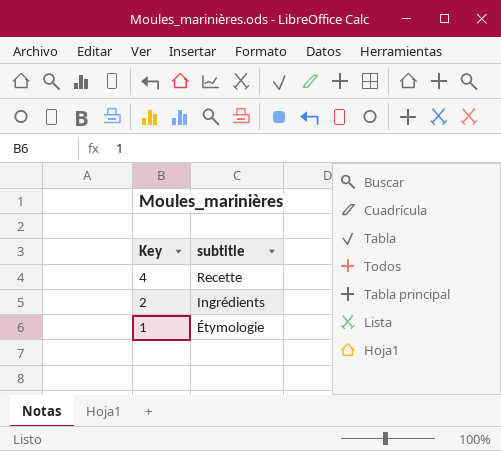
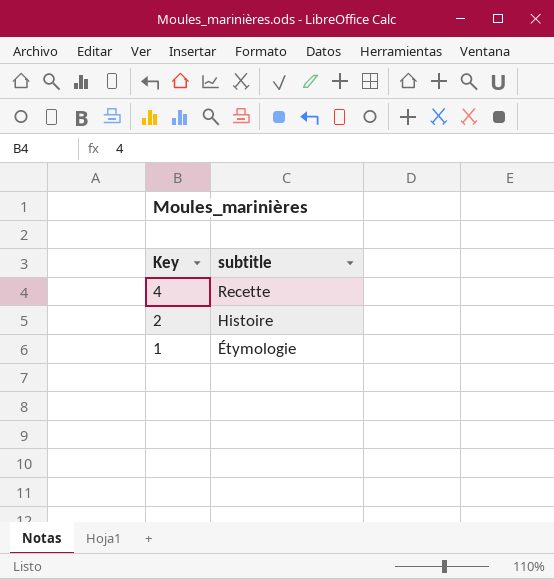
2 | subtitle: Ingrédients -> Histoire

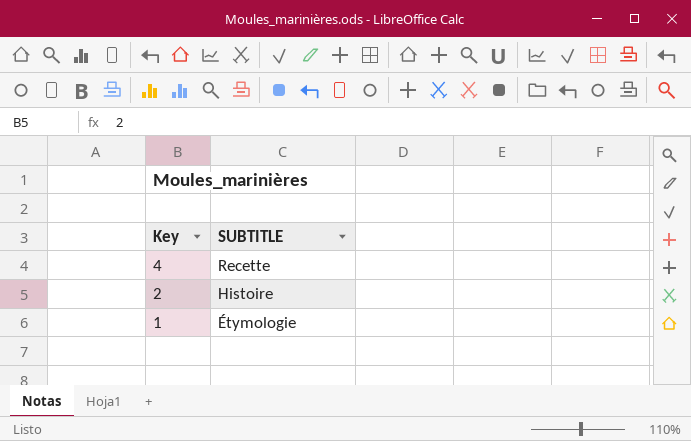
column name: subtitle -> SUBTITLE

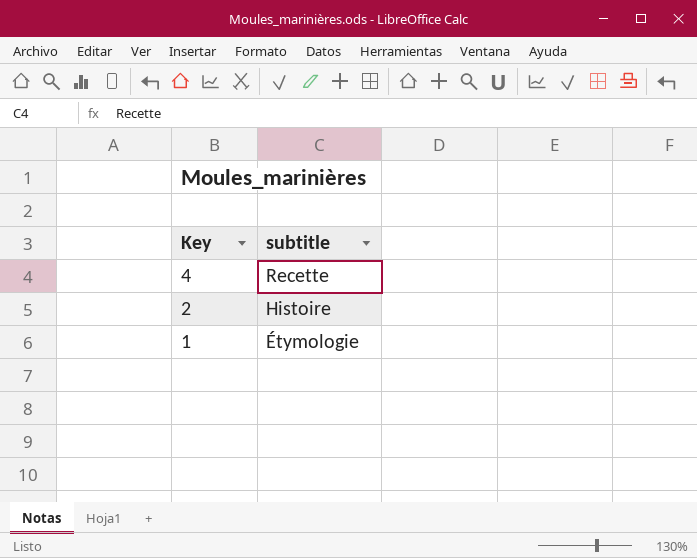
column name: SUBTITLE -> subtitle

